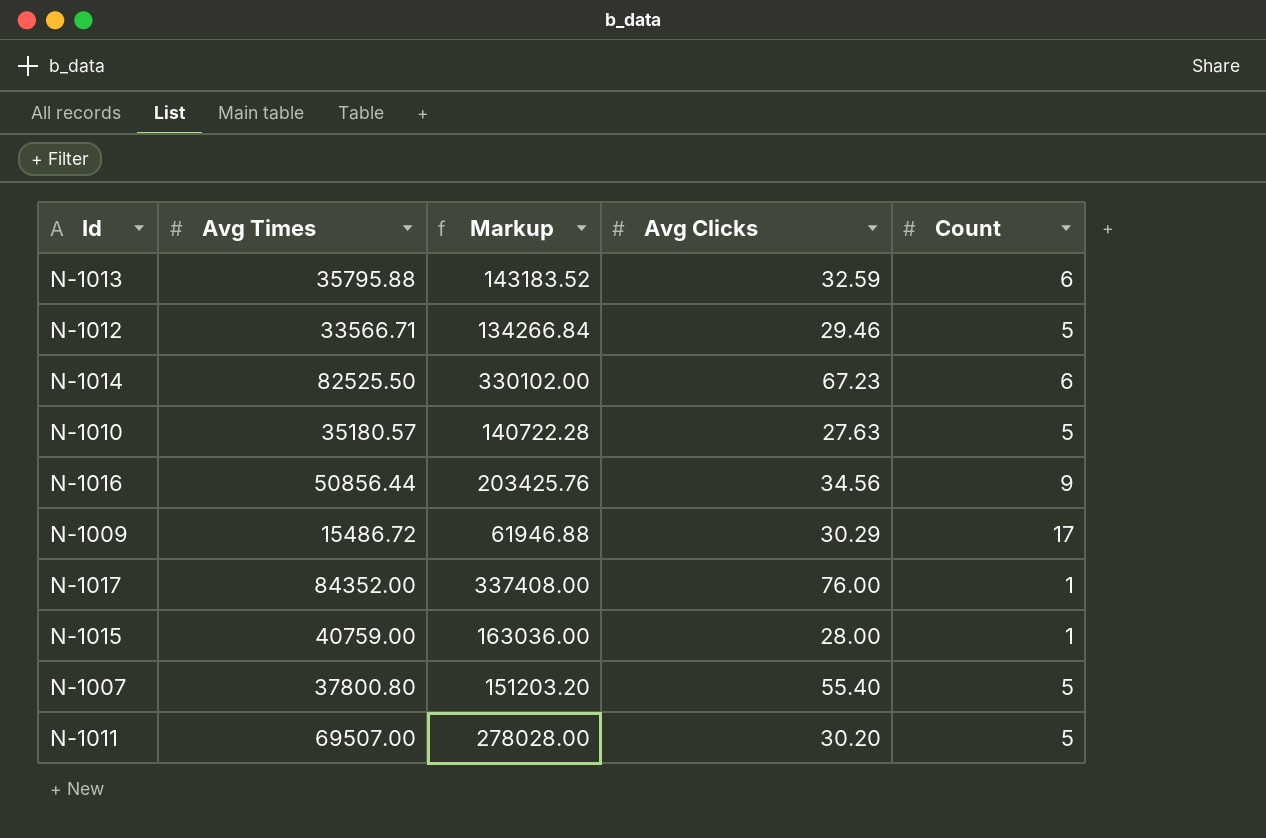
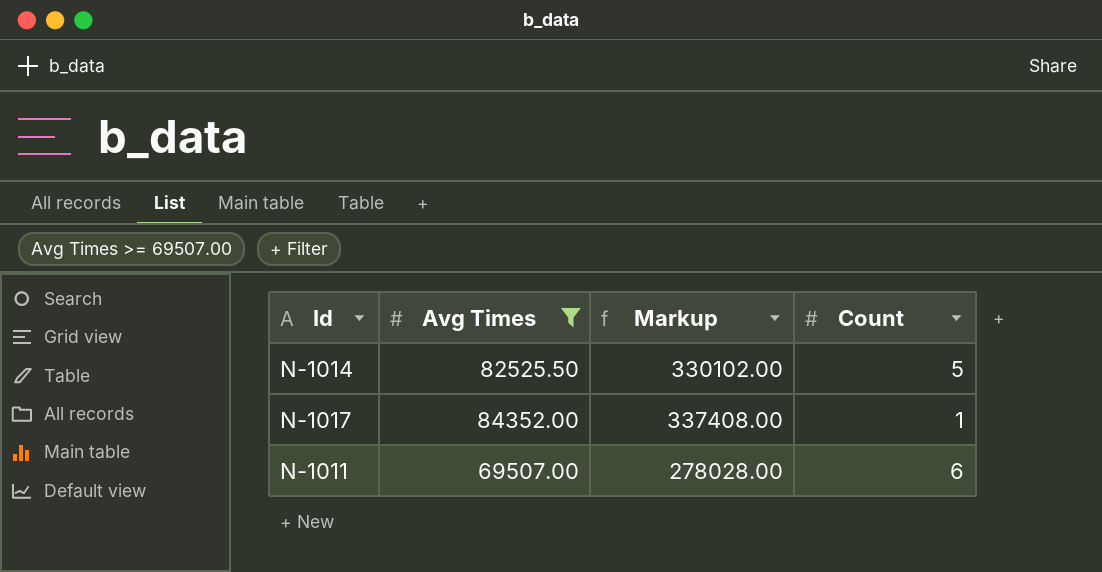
filter: none -> Avg Times >= 69507.00
column Avg Clicks | position: 4 -> none
N-1014 | Count: 6 -> 5
N-1011 | Count: 5 -> 6

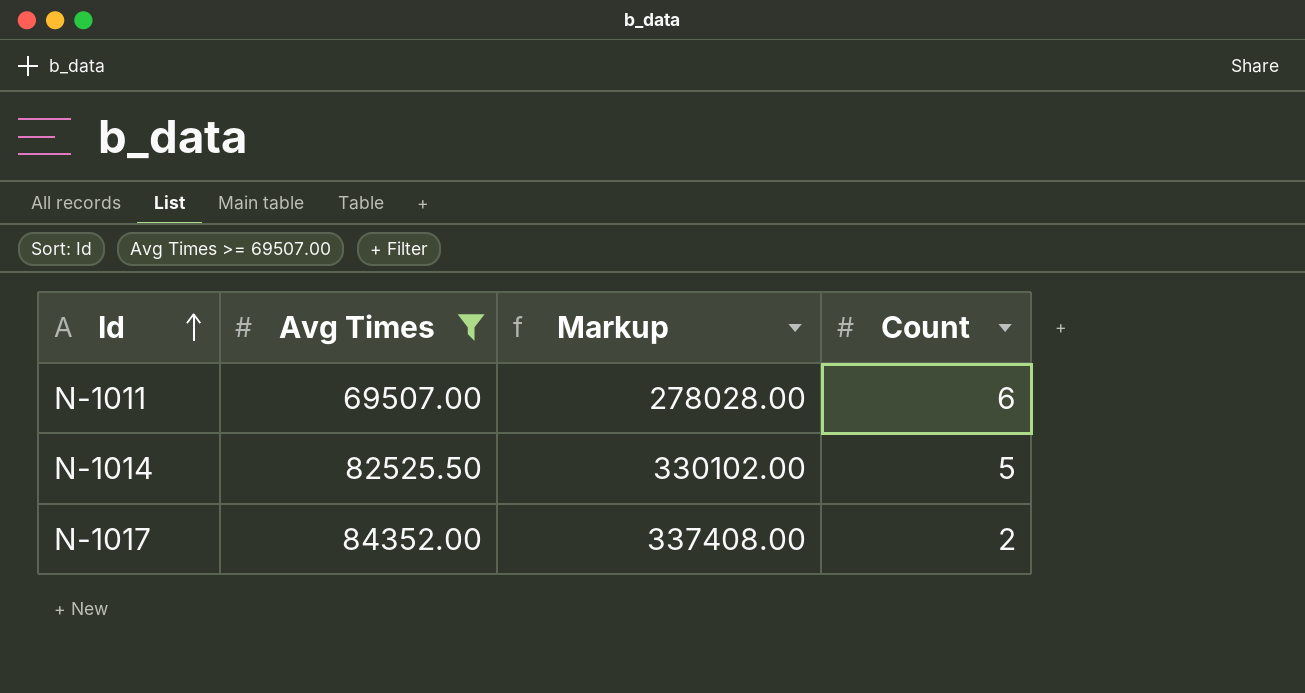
row order: none -> Id ascending
N-1017 | Count: 1 -> 2

